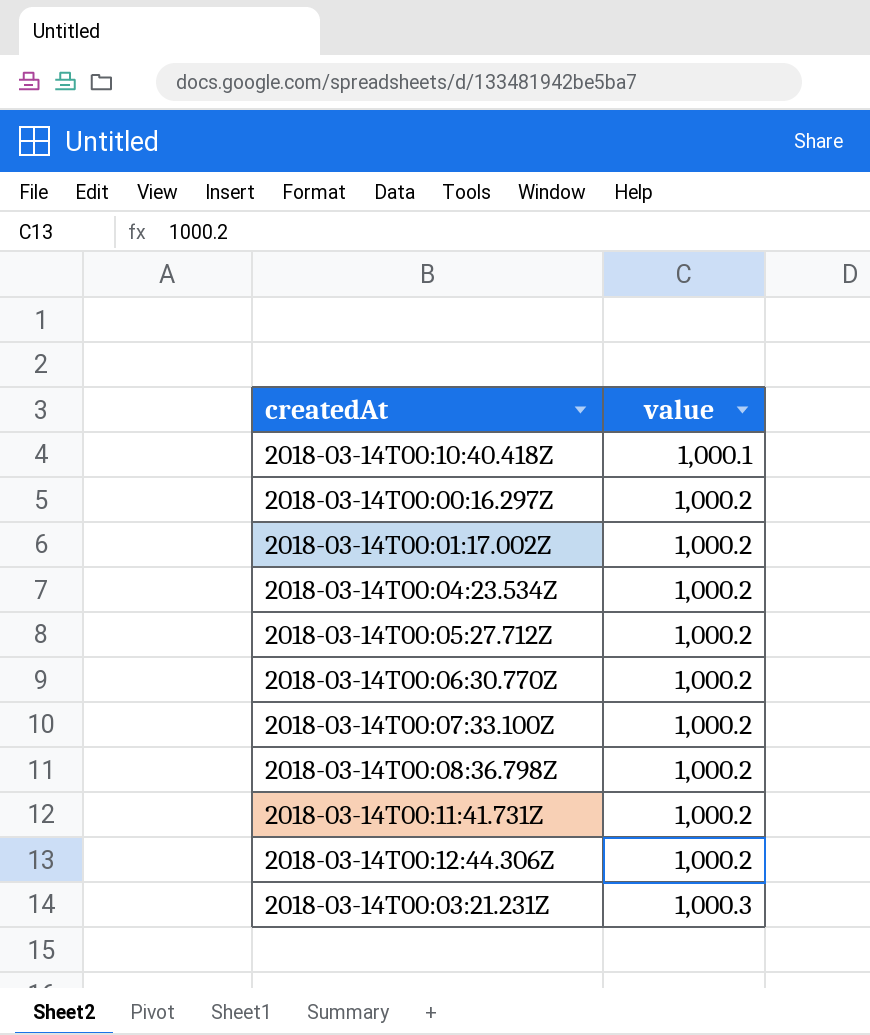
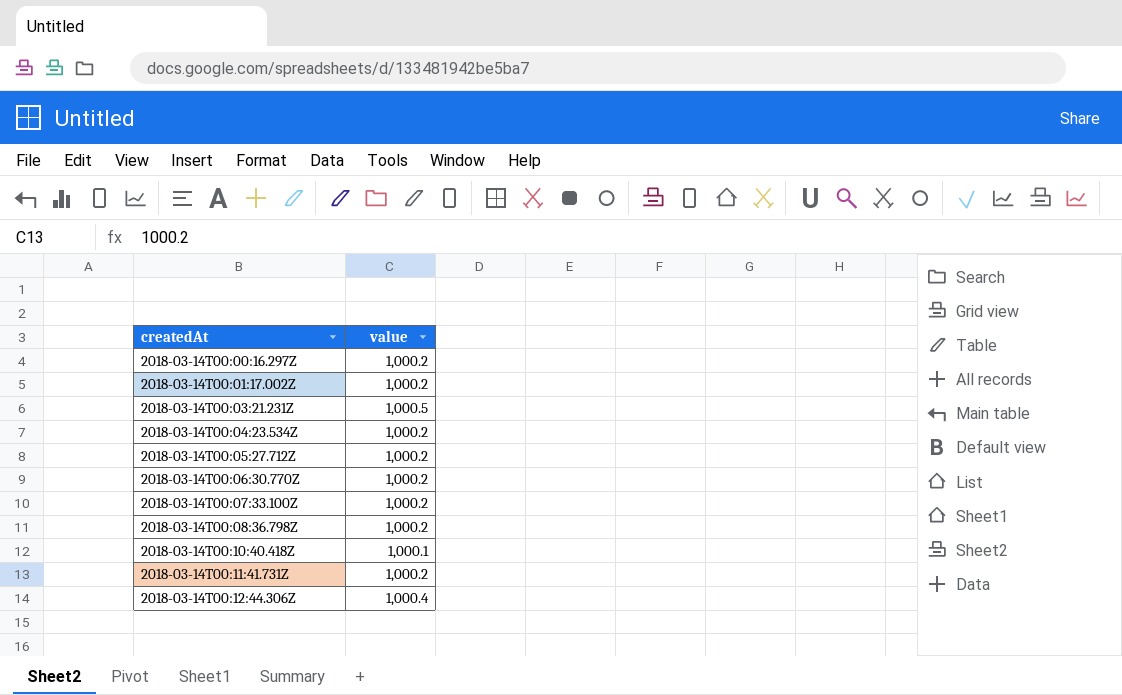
row order: value ascending -> createdAt ascending
2018-03-14T00:03:21.231Z | value: 1,000.3 -> 1,000.5
2018-03-14T00:12:44.306Z | value: 1,000.2 -> 1,000.4

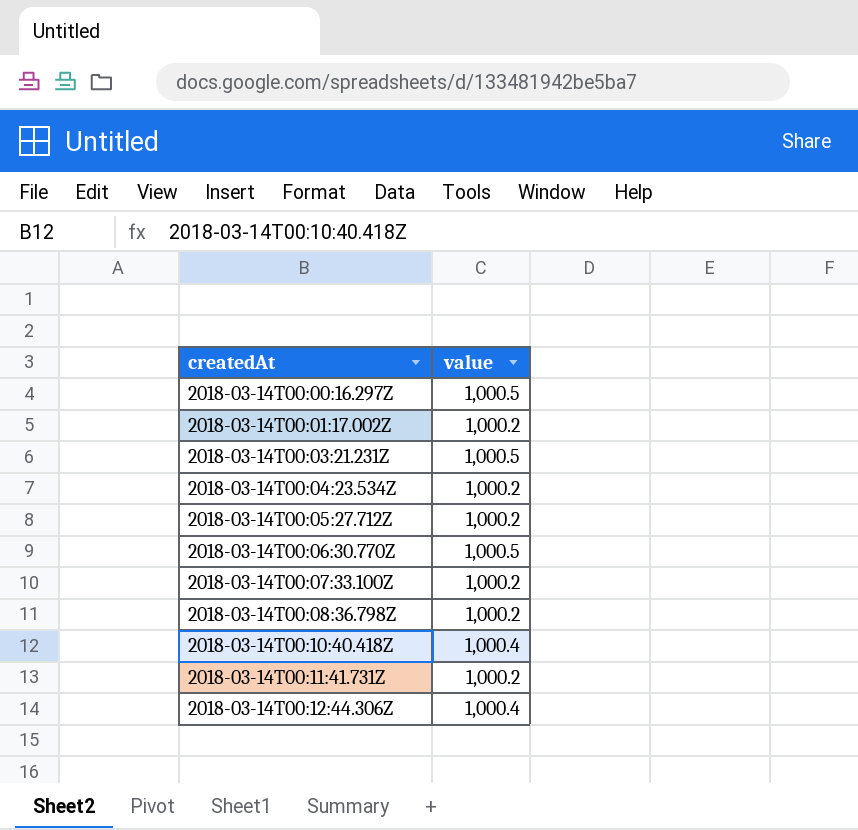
2018-03-14T00:00:16.297Z | value: 1,000.2 -> 1,000.5
2018-03-14T00:06:30.770Z | value: 1,000.2 -> 1,000.5
2018-03-14T00:10:40.418Z | value: 1,000.1 -> 1,000.4

